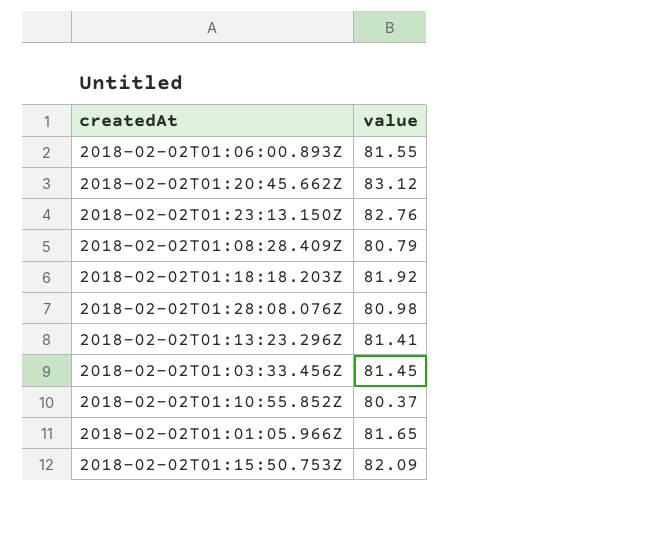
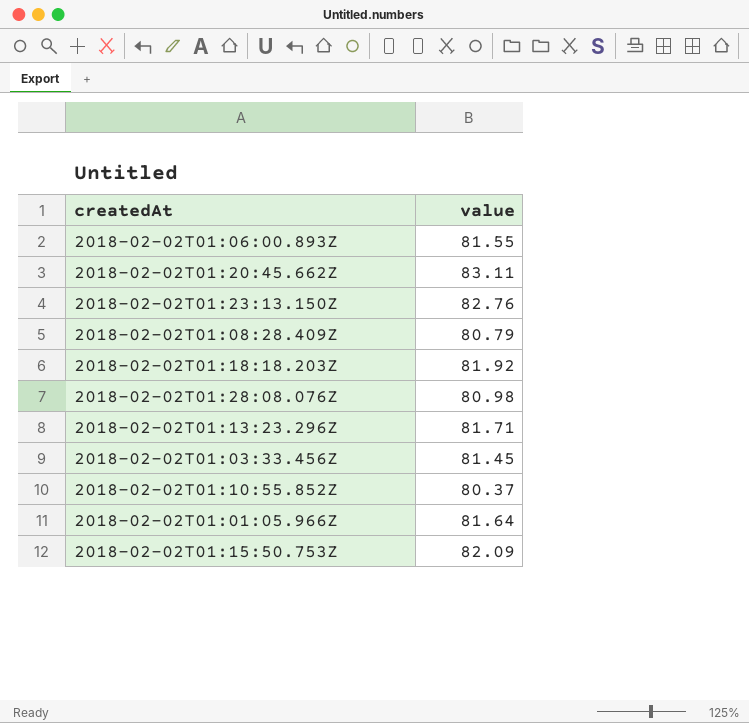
2018-02-02T01:20:45.662Z | value: 83.12 -> 83.11
2018-02-02T01:13:23.296Z | value: 81.41 -> 81.71
2018-02-02T01:01:05.966Z | value: 81.65 -> 81.64

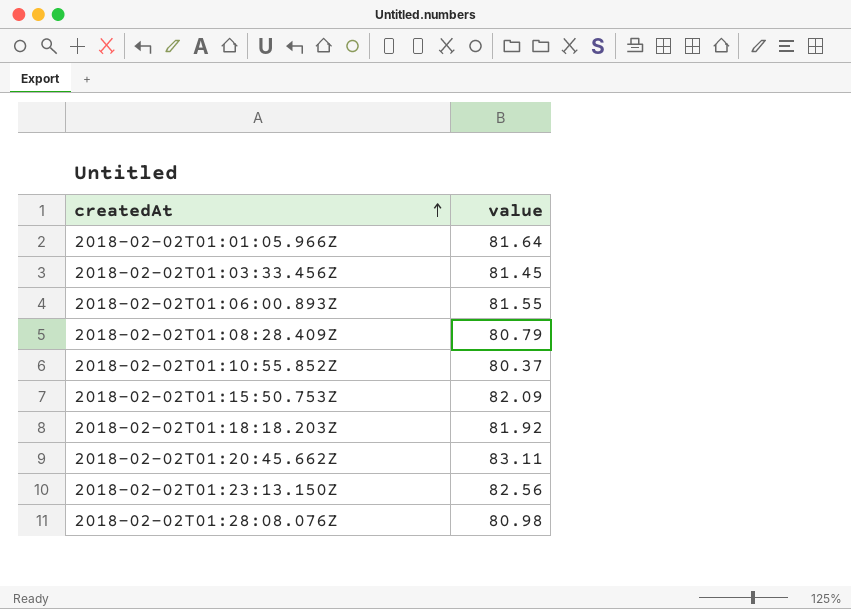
row order: none -> createdAt ascending
row 2018-02-02T01:13:23.296Z: 81.71 -> none
2018-02-02T01:23:13.150Z | value: 82.76 -> 82.56

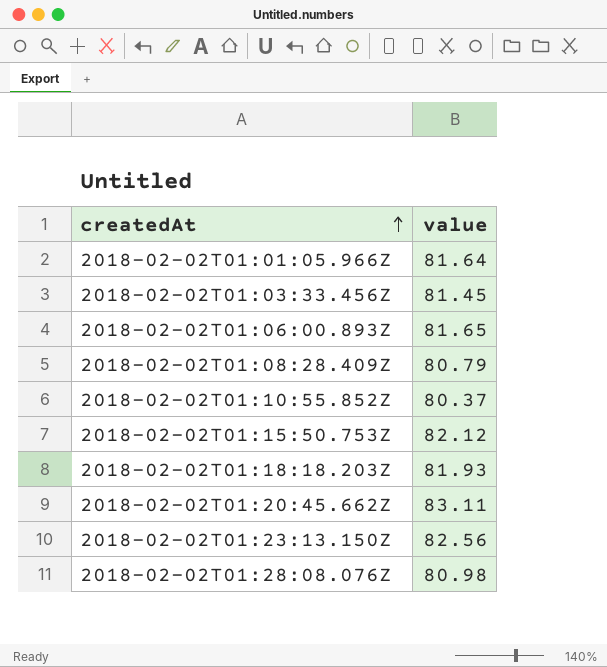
2018-02-02T01:06:00.893Z | value: 81.55 -> 81.65
2018-02-02T01:15:50.753Z | value: 82.09 -> 82.12
2018-02-02T01:18:18.203Z | value: 81.92 -> 81.93

